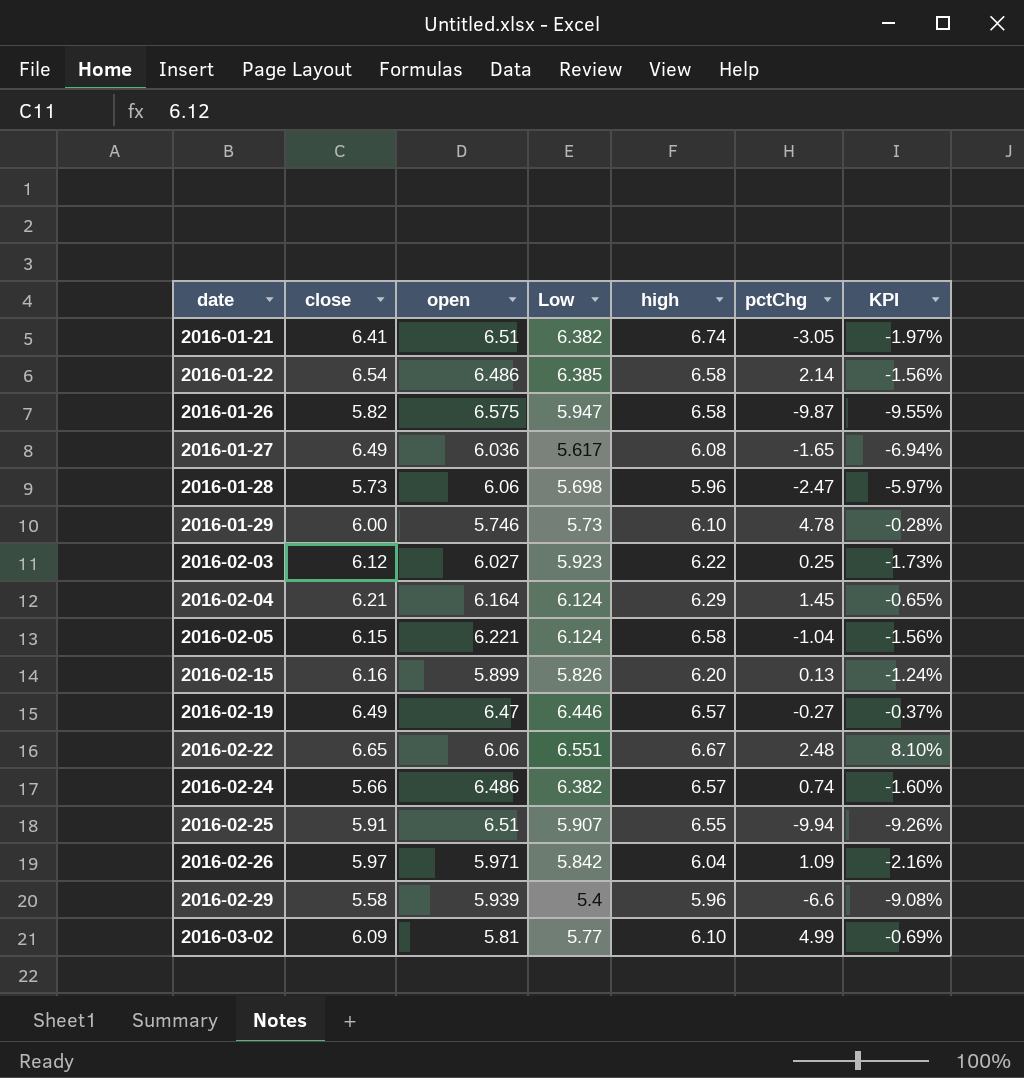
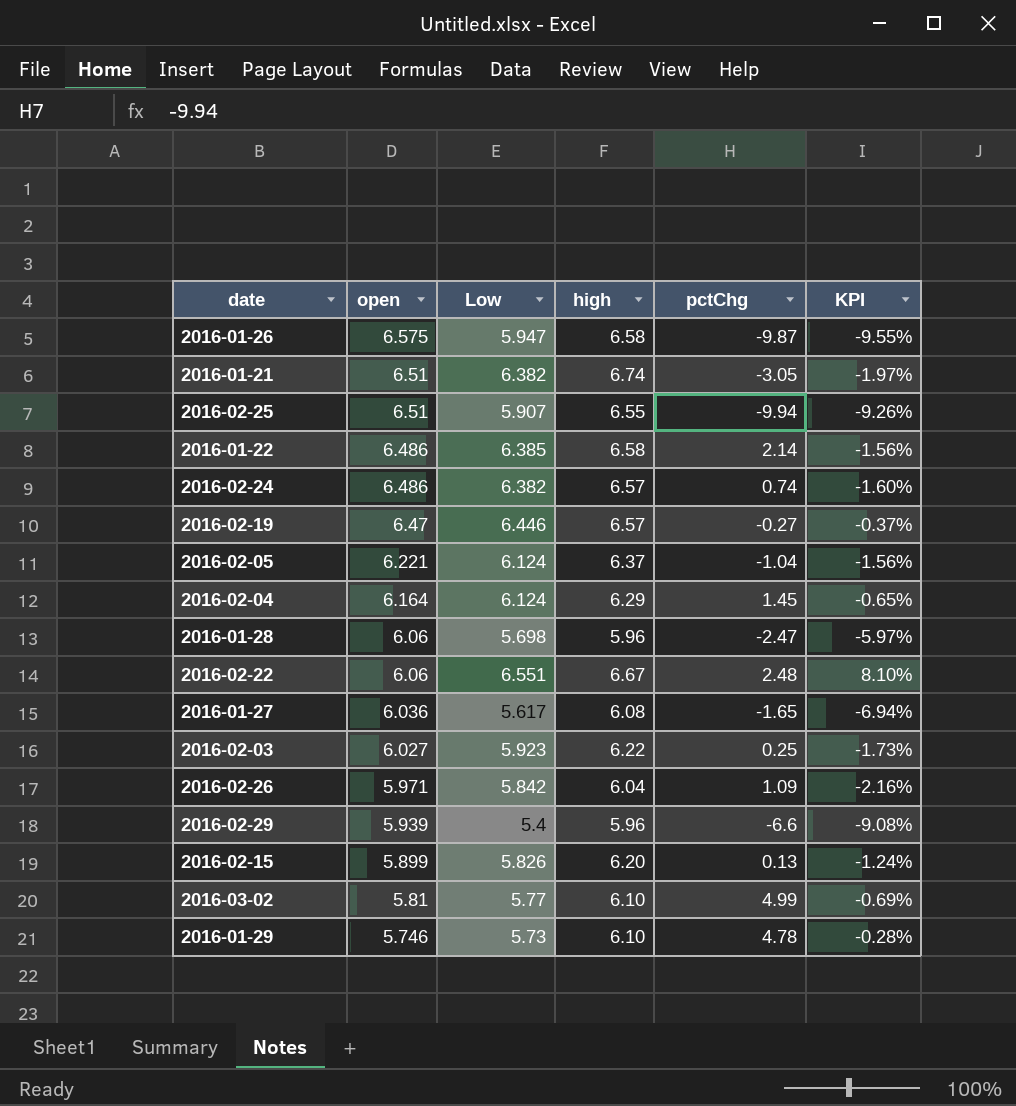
row order: date ascending -> open descending
column close | position: 2 -> none
2016-02-05 | high: 6.58 -> 6.37

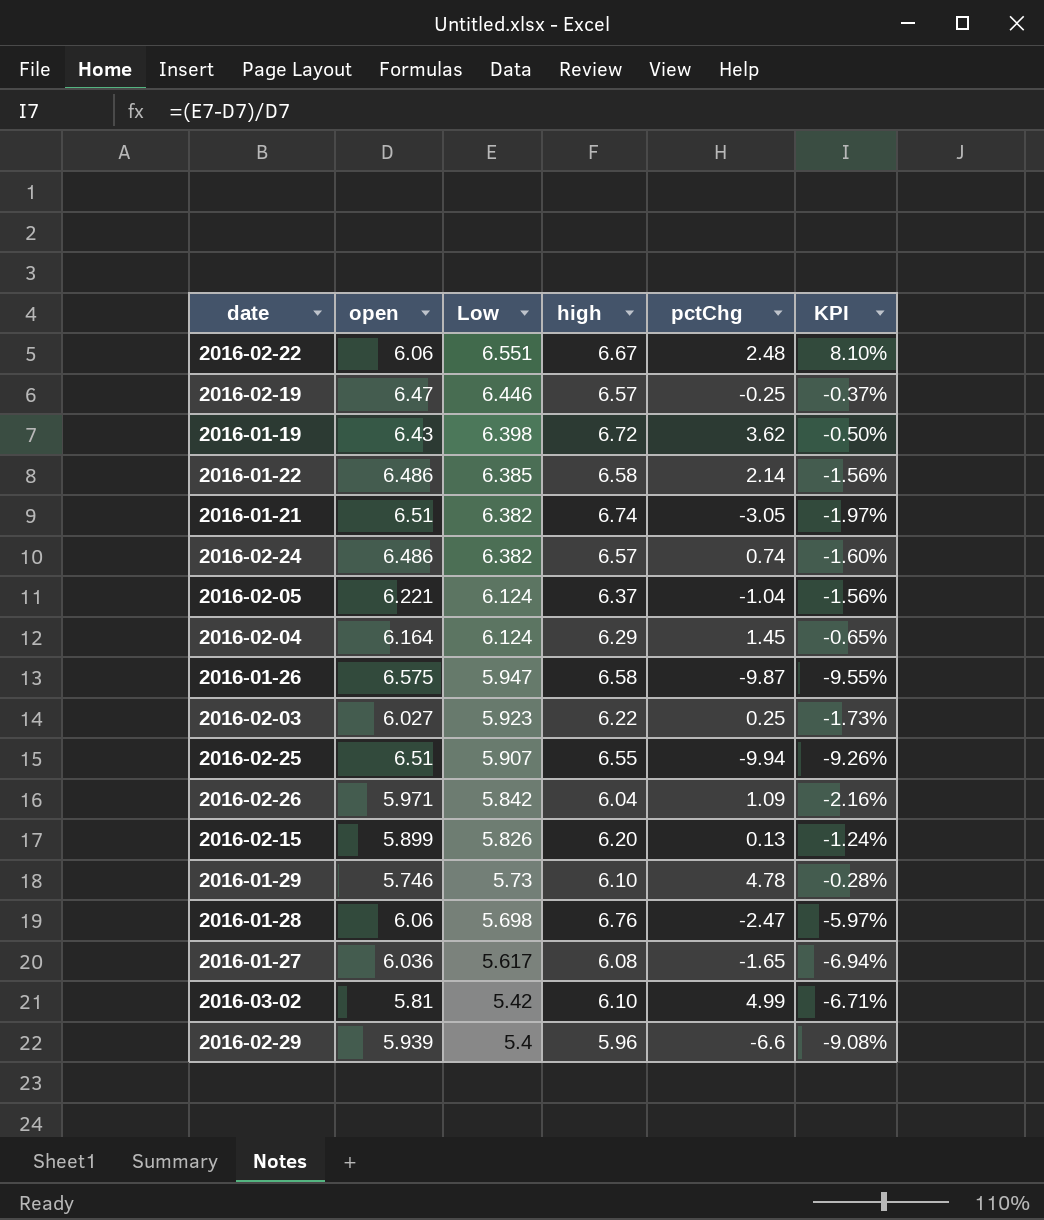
row order: open descending -> Low descending
2016-02-19 | pctChg: -0.27 -> -0.25
row 2016-01-19: none -> 6.43 | 6.398 | 6.72 | 3.62 | -0.50%
2016-01-28 | high: 5.96 -> 6.76
2016-03-02 | Low: 5.77 -> 5.42
2016-03-02 | KPI: -0.69% -> -6.71%

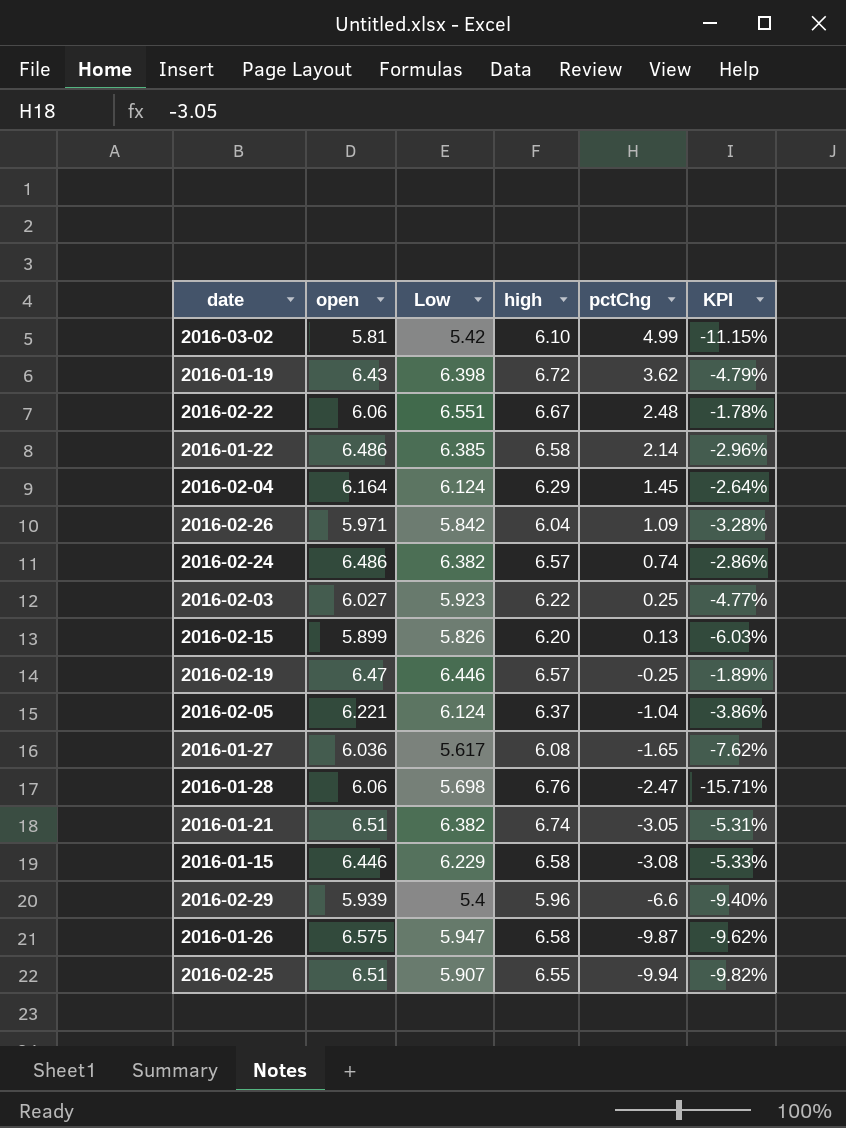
row order: Low descending -> pctChg descending
column KPI | formula: ([Low] - [open]) / [open] -> ([Low] - [high]) / [high]
row 2016-01-29: 5.746 | 5.73 | 6.10 | 4.78 | -0.28% -> none
row 2016-01-15: none -> 6.446 | 6.229 | 6.58 | -3.08 | -5.33%

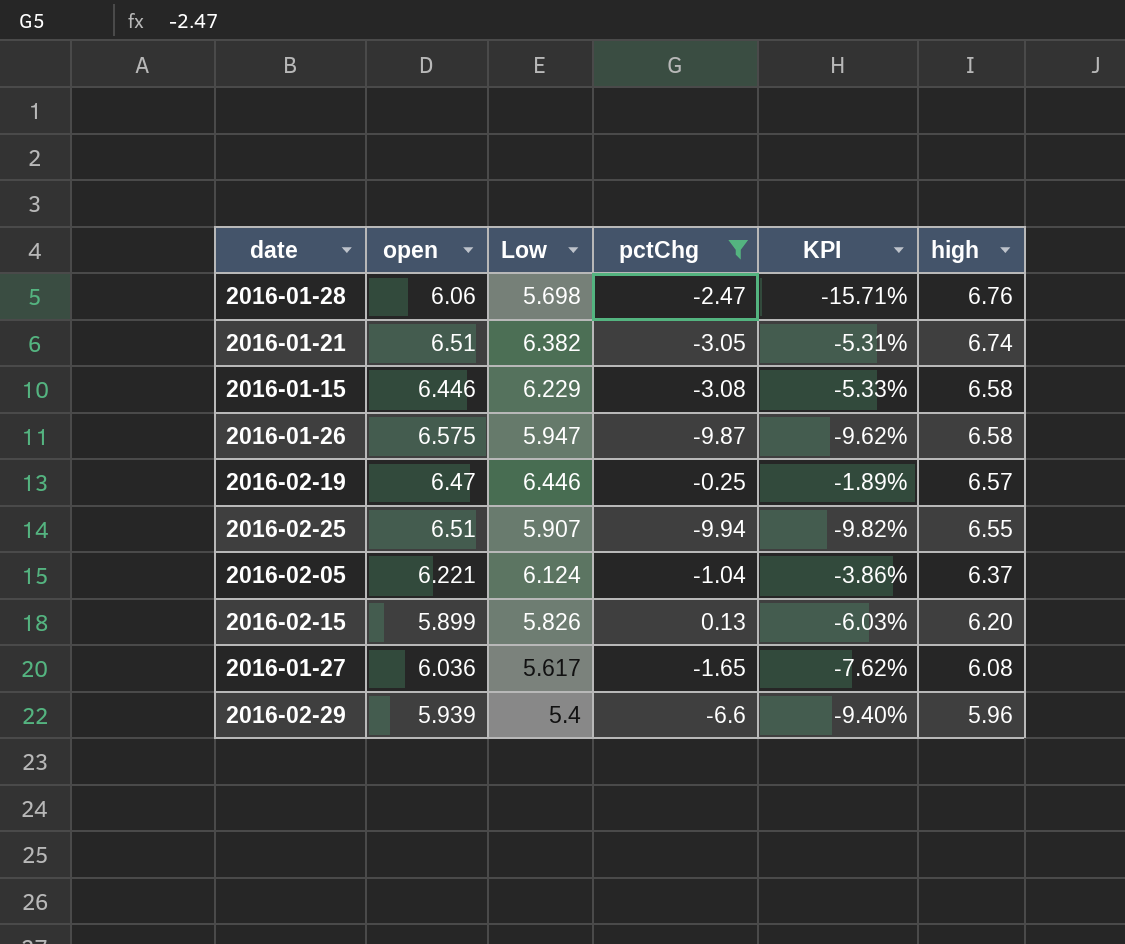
filter: none -> pctChg <= 0.13
row order: pctChg descending -> high descending
column high | position: 4 -> 6

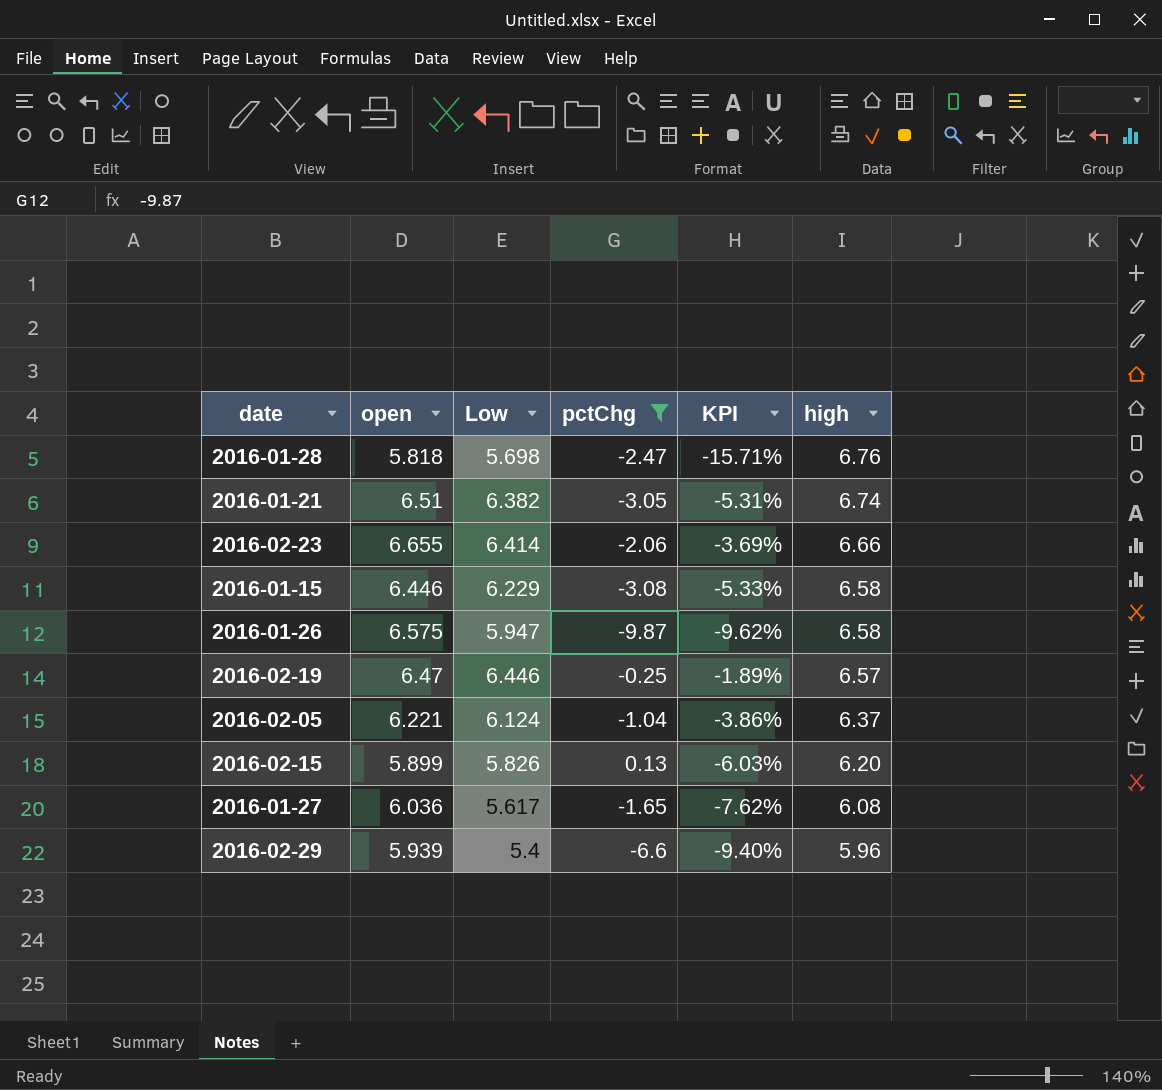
row 2016-02-25: 6.51 | 5.907 | -9.94 | -9.82% | 6.55 -> none
2016-01-28 | open: 6.06 -> 5.818
row 2016-02-23: none -> 6.655 | 6.414 | -2.06 | -3.69% | 6.66

